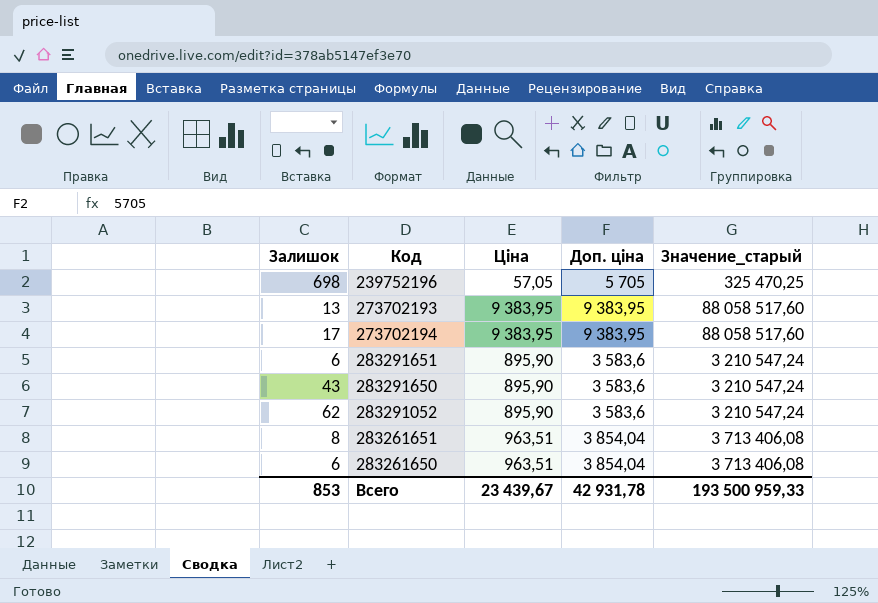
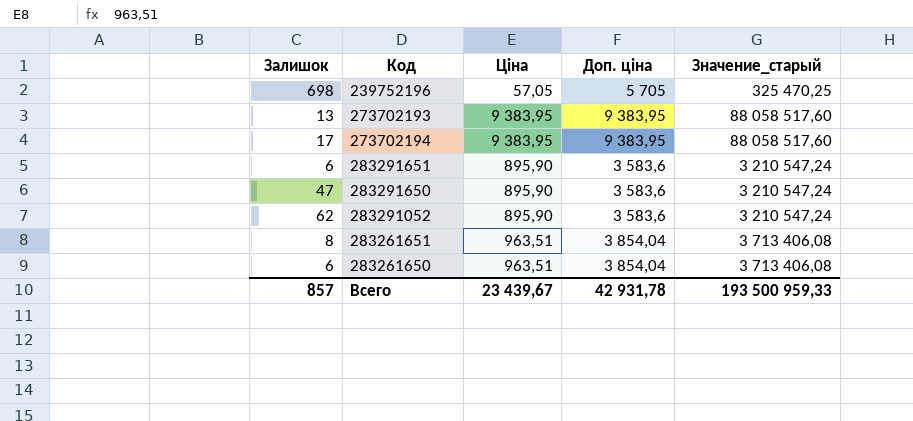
283291650 | Залишок: 43 -> 47
Всего | Залишок: 853 -> 857

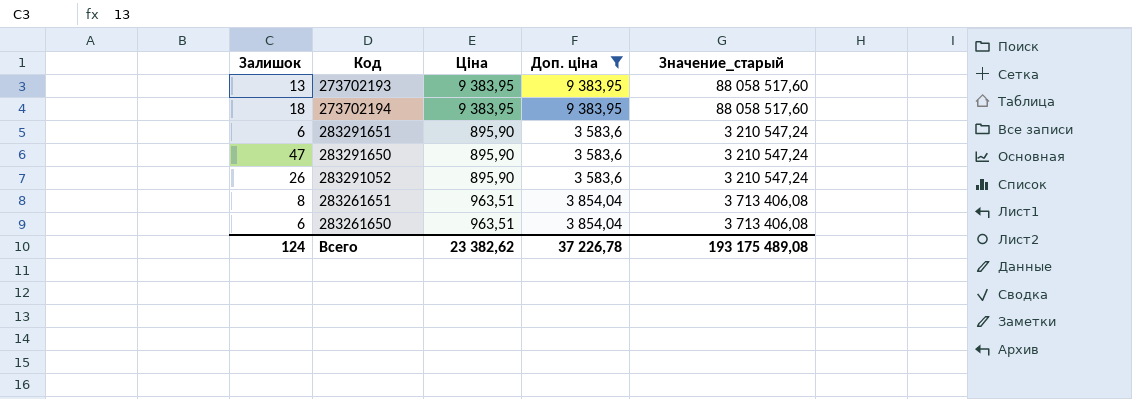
filter: none -> Доп. ціна != 5 705
273702194 | Залишок: 17 -> 18
283291052 | Залишок: 62 -> 26
Всего | Залишок: 857 -> 124
Всего | Ціна: 23 439,67 -> 23 382,62
Всего | Доп. ціна: 42 931,78 -> 37 226,78
Всего | Значение_старый: 193 500 959,33 -> 193 175 489,08

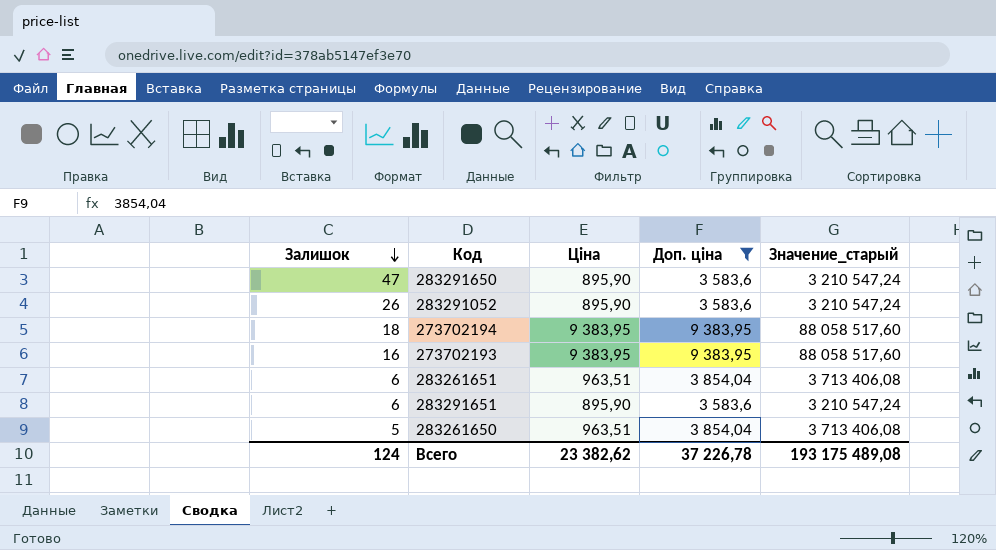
row order: none -> Залишок descending
273702193 | Залишок: 13 -> 16
283261651 | Залишок: 8 -> 6
283261650 | Залишок: 6 -> 5

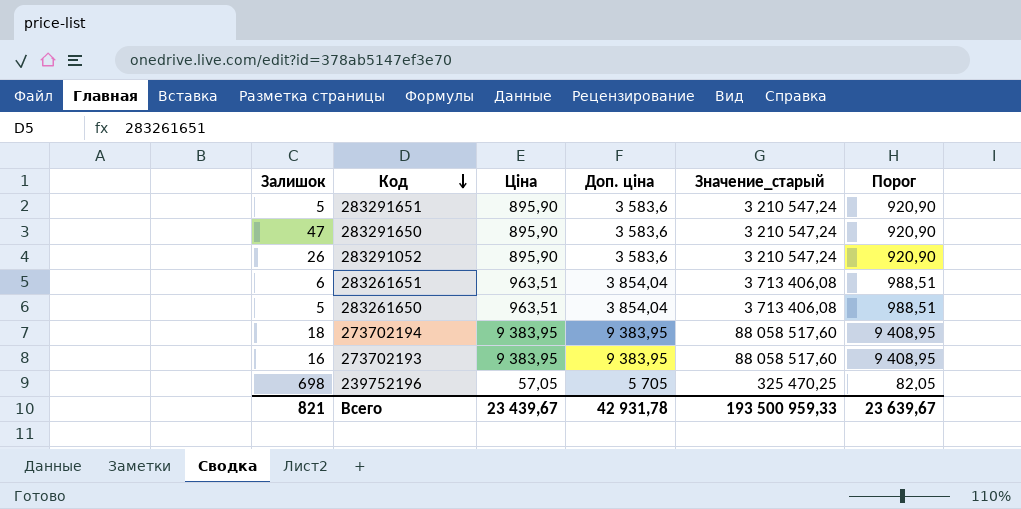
filter: Доп. ціна != 5 705 -> none
row order: Залишок descending -> Код descending
column Порог | formula: none -> [Ціна] + 25
283291651 | Залишок: 6 -> 5
Всего | Залишок: 124 -> 821
Всего | Ціна: 23 382,62 -> 23 439,67
Всего | Доп. ціна: 37 226,78 -> 42 931,78
Всего | Значение_старый: 193 175 489,08 -> 193 500 959,33

